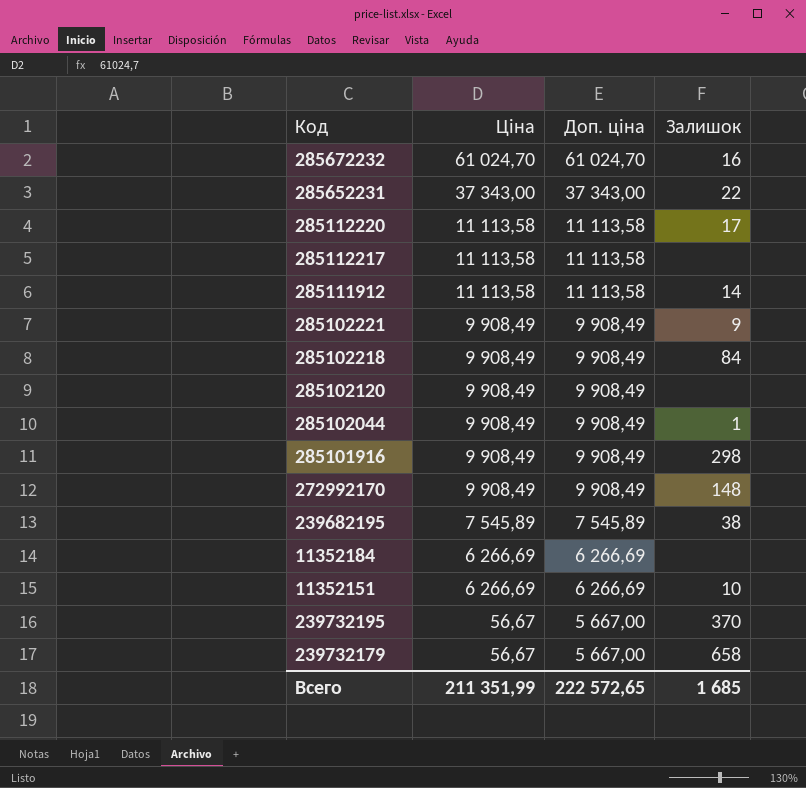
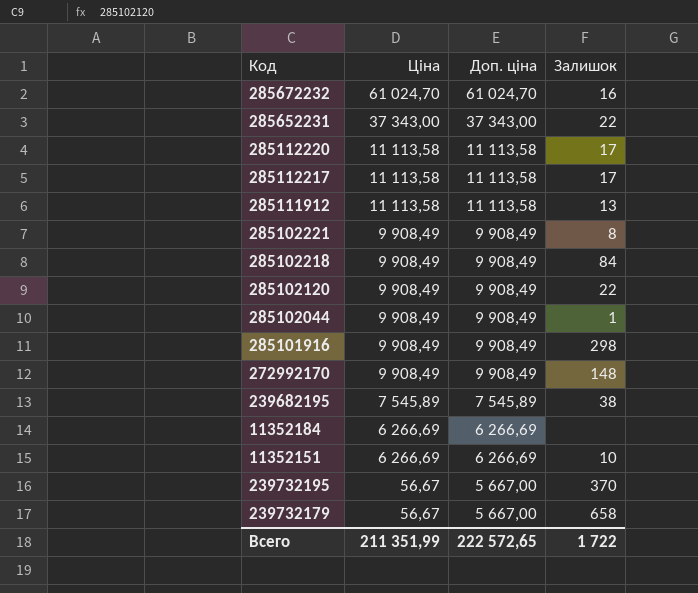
285112217 | Залишок: none -> 17
285111912 | Залишок: 14 -> 13
285102221 | Залишок: 9 -> 8
285102120 | Залишок: none -> 22
Всего | Залишок: 1 685 -> 1 722

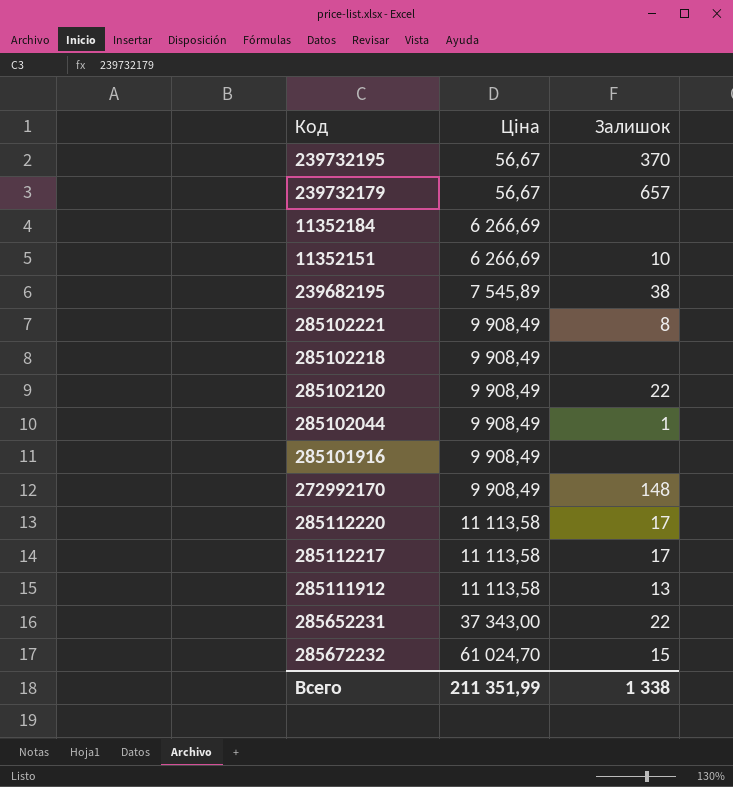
row order: Ціна descending -> Ціна ascending
column Доп. ціна | position: 3 -> none
239732179 | Залишок: 658 -> 657
285102218 | Залишок: 84 -> none
285101916 | Залишок: 298 -> none
285672232 | Залишок: 16 -> 15
Всего | Залишок: 1 722 -> 1 338

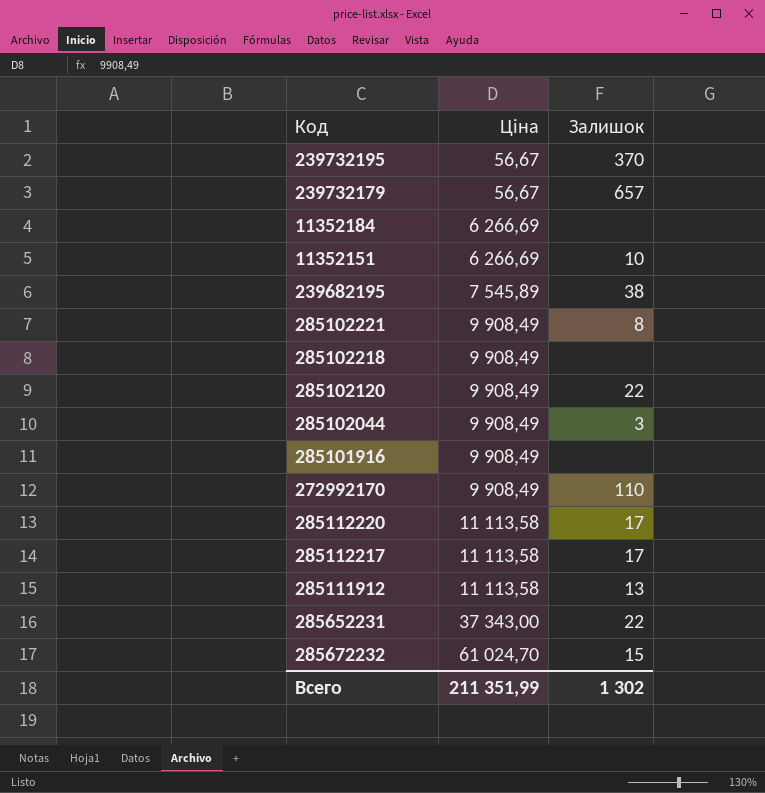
285102044 | Залишок: 1 -> 3
272992170 | Залишок: 148 -> 110
Всего | Залишок: 1 338 -> 1 302

